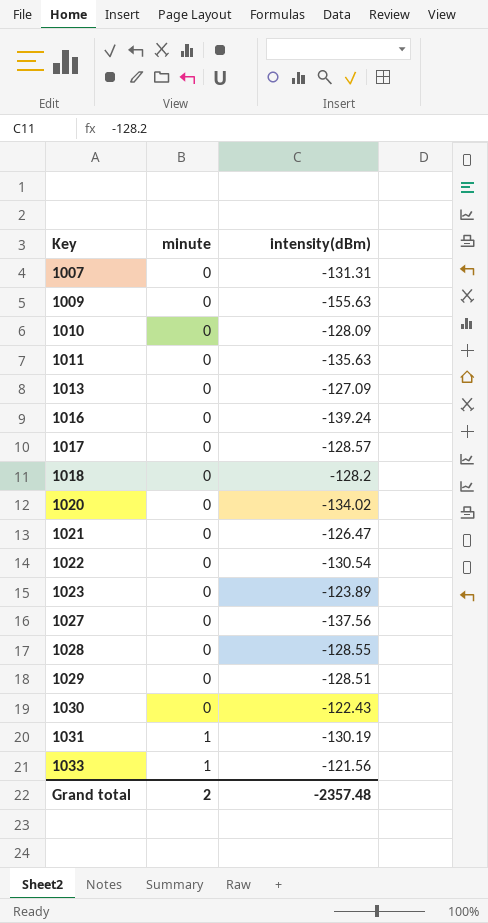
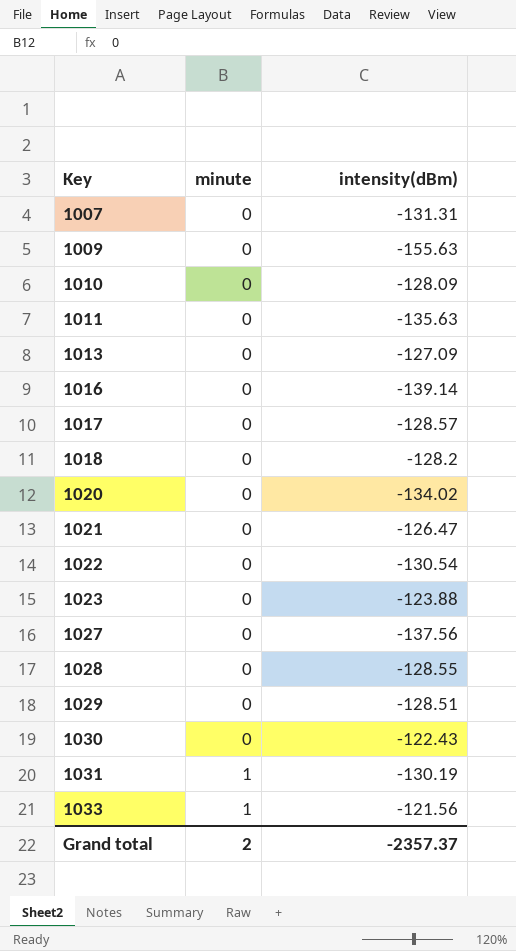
1016 | intensity(dBm): -139.24 -> -139.14
1023 | intensity(dBm): -123.89 -> -123.88
Grand total | intensity(dBm): -2357.48 -> -2357.37

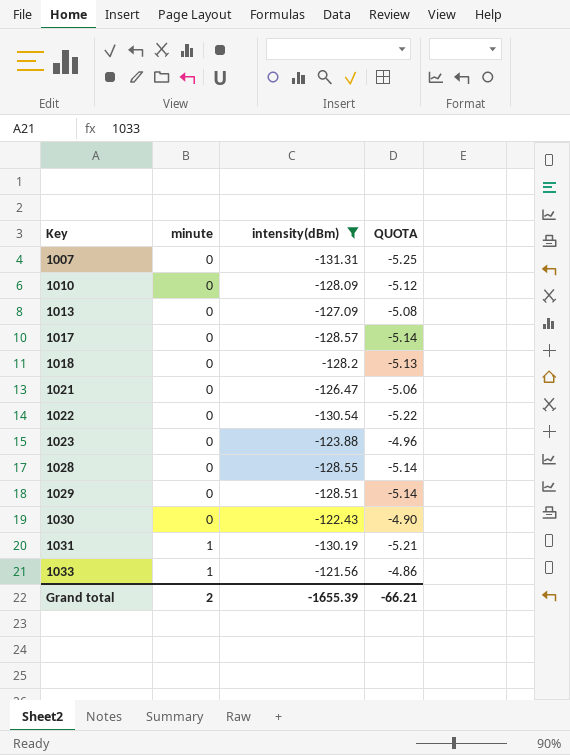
filter: none -> intensity(dBm) >= -131.31
column QUOTA | formula: none -> [intensity(dBm)] * 0.04
Grand total | intensity(dBm): -2357.37 -> -1655.39

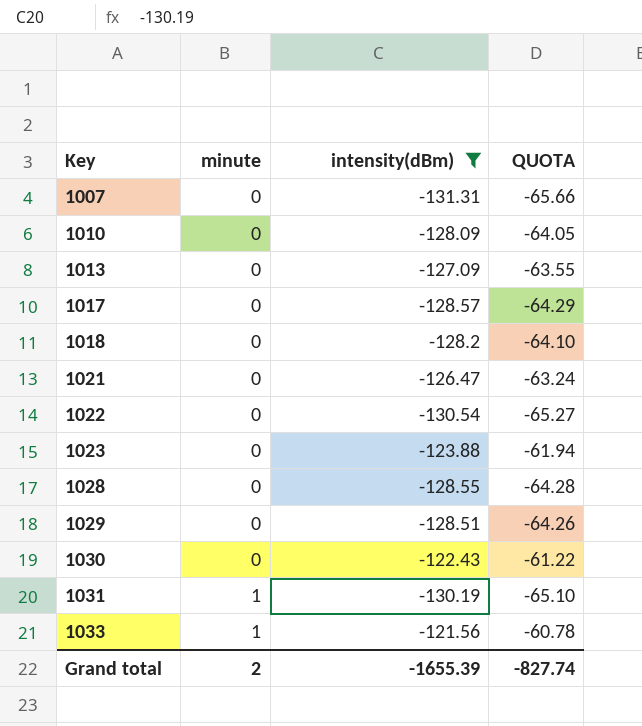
column QUOTA | formula: [intensity(dBm)] * 0.04 -> [intensity(dBm)] * 0.5
Grand total | QUOTA: -66.21 -> -827.74

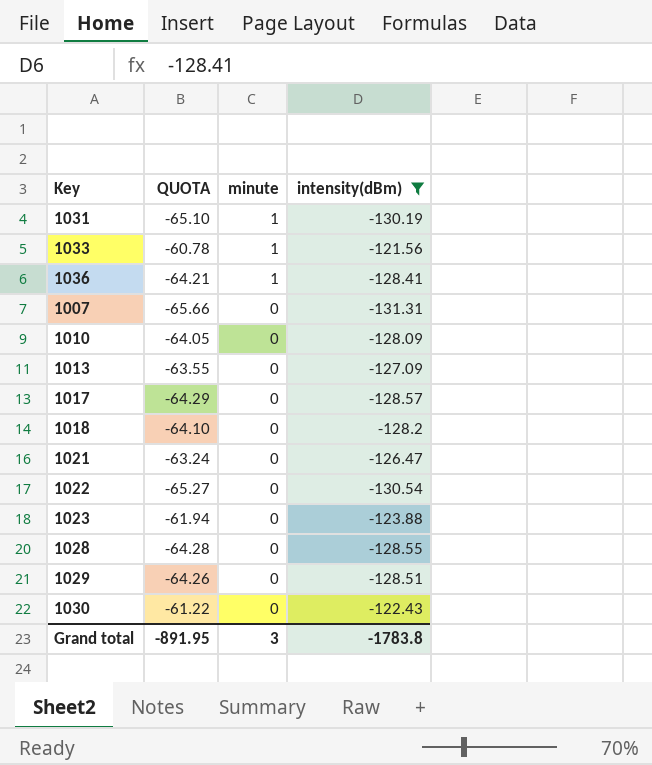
row order: Key ascending -> minute descending
column QUOTA | position: 4 -> 2
row 1036: none -> -64.21 | 1 | -128.41
Grand total | QUOTA: -827.74 -> -891.95
Grand total | minute: 2 -> 3
Grand total | intensity(dBm): -1655.39 -> -1783.8

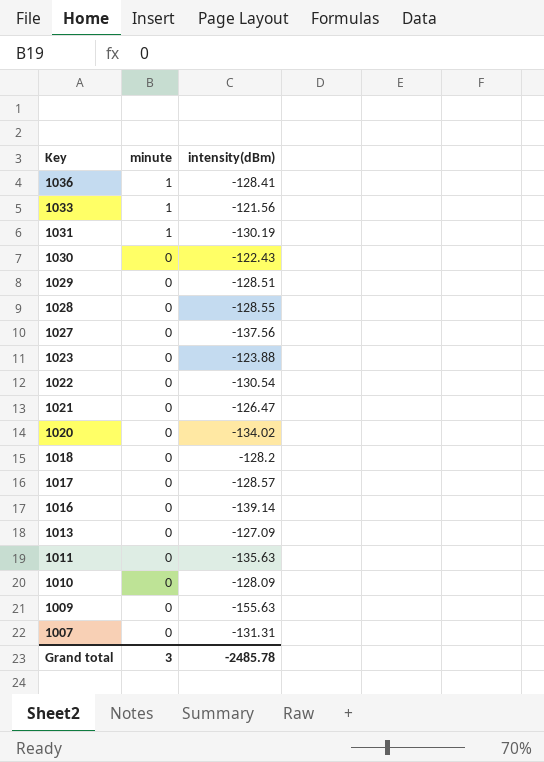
filter: intensity(dBm) >= -131.31 -> none
row order: minute descending -> Key descending
column QUOTA | formula: [intensity(dBm)] * 0.5 -> none
Grand total | intensity(dBm): -1783.8 -> -2485.78

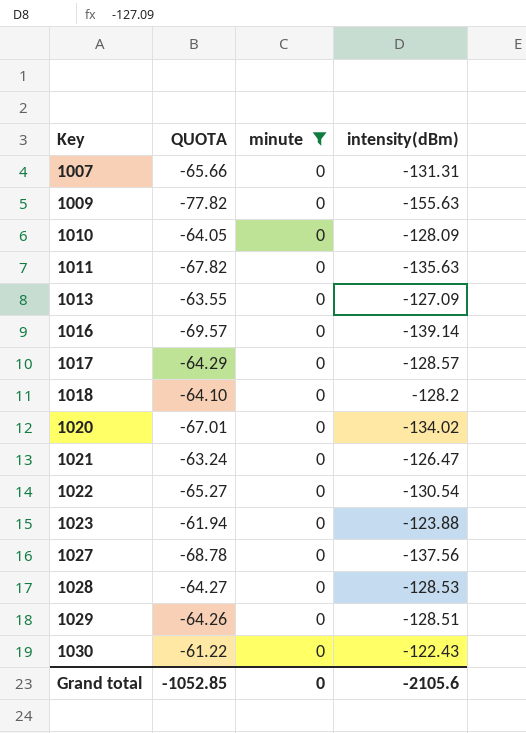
filter: none -> minute = 0
row order: Key descending -> Key ascending
column QUOTA | formula: none -> [intensity(dBm)] * 0.5
1028 | intensity(dBm): -128.55 -> -128.53
Grand total | minute: 3 -> 0
Grand total | intensity(dBm): -2485.78 -> -2105.6

